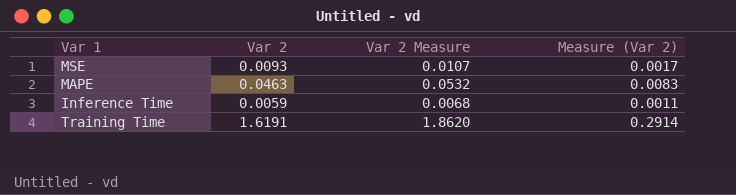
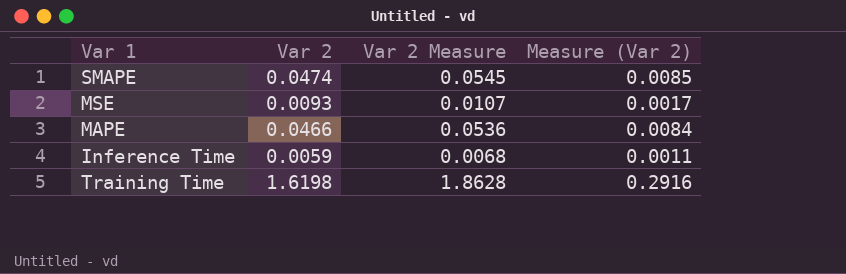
row SMAPE: none -> 0.0474 | 0.0545 | 0.0085
MAPE | Var 2: 0.0463 -> 0.0466
MAPE | Var 2 Measure: 0.0532 -> 0.0536
MAPE | Measure (Var 2): 0.0083 -> 0.0084
Training Time | Var 2: 1.6191 -> 1.6198
Training Time | Var 2 Measure: 1.8620 -> 1.8628
Training Time | Measure (Var 2): 0.2914 -> 0.2916

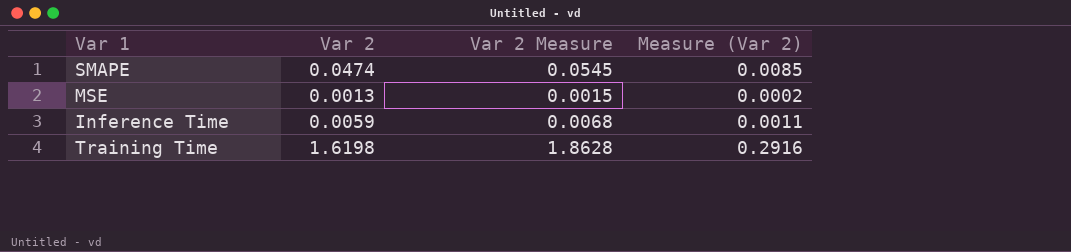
row MAPE: 0.0466 | 0.0536 | 0.0084 -> none
MSE | Var 2: 0.0093 -> 0.0013
MSE | Var 2 Measure: 0.0107 -> 0.0015
MSE | Measure (Var 2): 0.0017 -> 0.0002

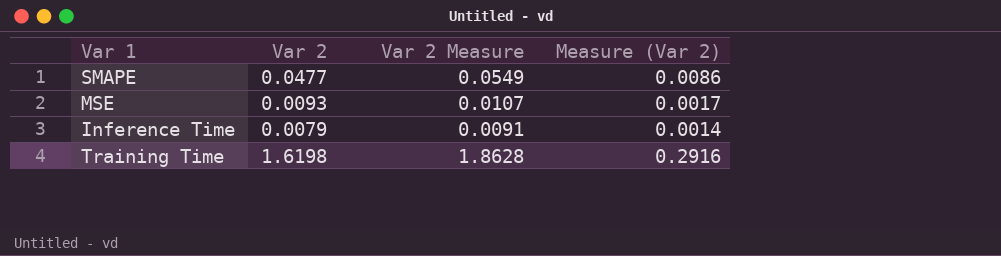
SMAPE | Var 2: 0.0474 -> 0.0477
SMAPE | Var 2 Measure: 0.0545 -> 0.0549
SMAPE | Measure (Var 2): 0.0085 -> 0.0086
MSE | Var 2: 0.0013 -> 0.0093
MSE | Var 2 Measure: 0.0015 -> 0.0107
MSE | Measure (Var 2): 0.0002 -> 0.0017
Inference Time | Var 2: 0.0059 -> 0.0079
Inference Time | Var 2 Measure: 0.0068 -> 0.0091
Inference Time | Measure (Var 2): 0.0011 -> 0.0014

